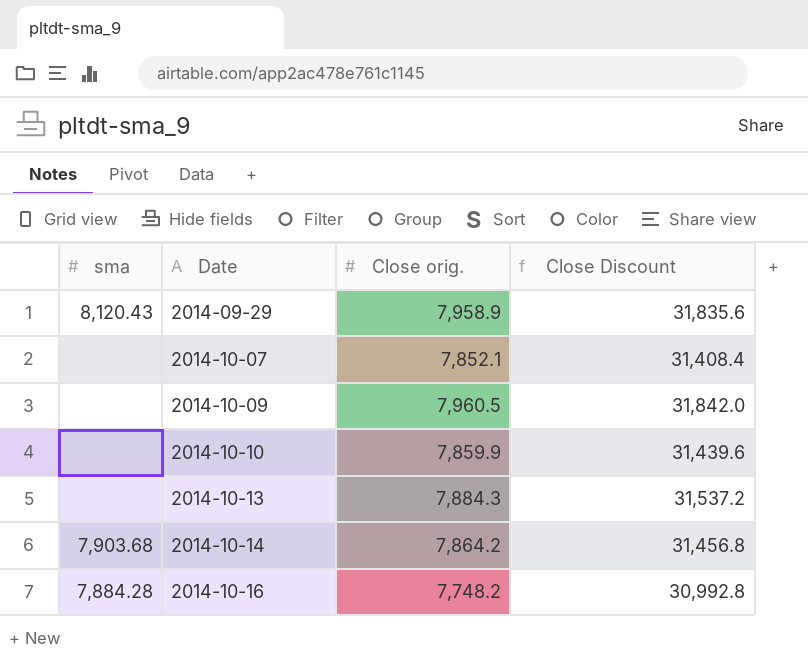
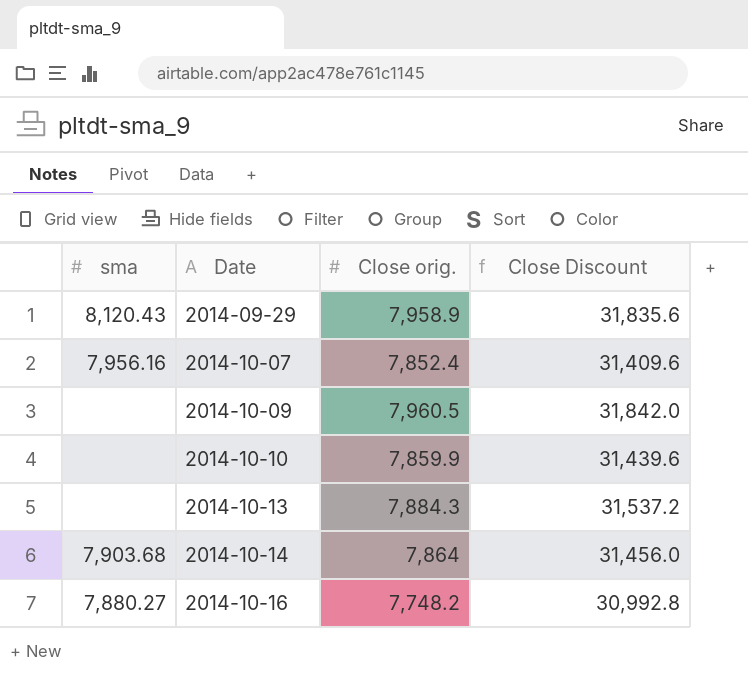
2014-10-07 | sma: none -> 7,956.16
2014-10-07 | Close orig.: 7,852.1 -> 7,852.4
2014-10-07 | Close Discount: 31,408.4 -> 31,409.6
2014-10-14 | Close orig.: 7,864.2 -> 7,864
2014-10-14 | Close Discount: 31,456.8 -> 31,456.0
2014-10-16 | sma: 7,884.28 -> 7,880.27

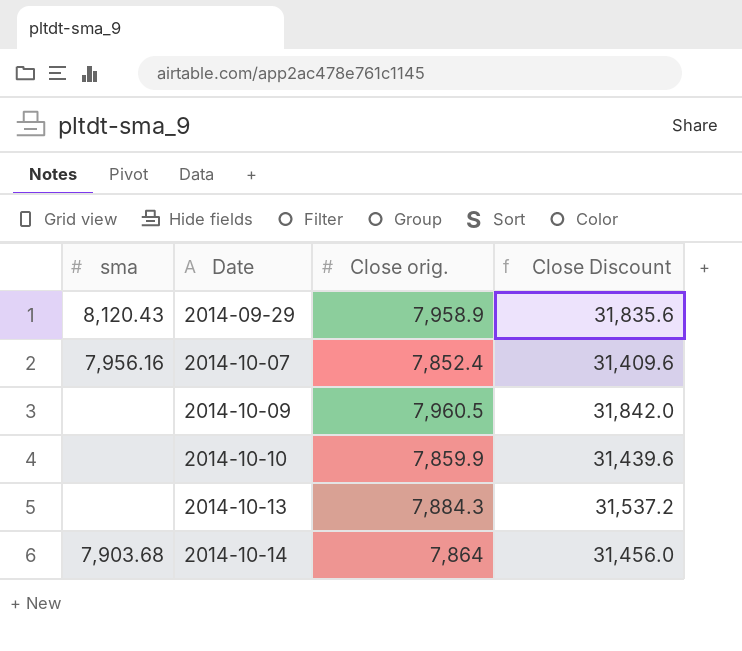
row 2014-10-16: 7,880.27 | 7,748.2 | 30,992.8 -> none

